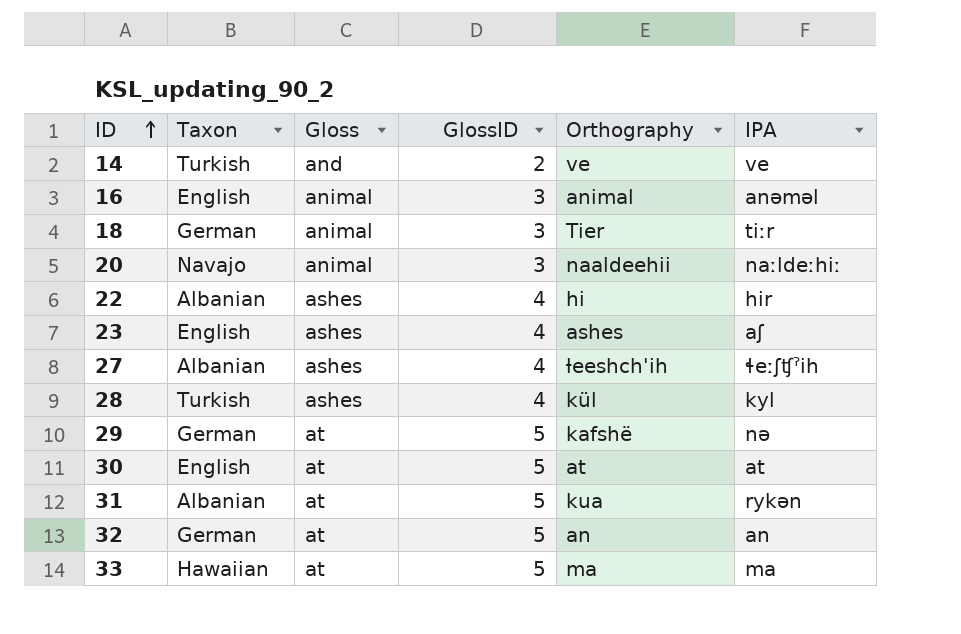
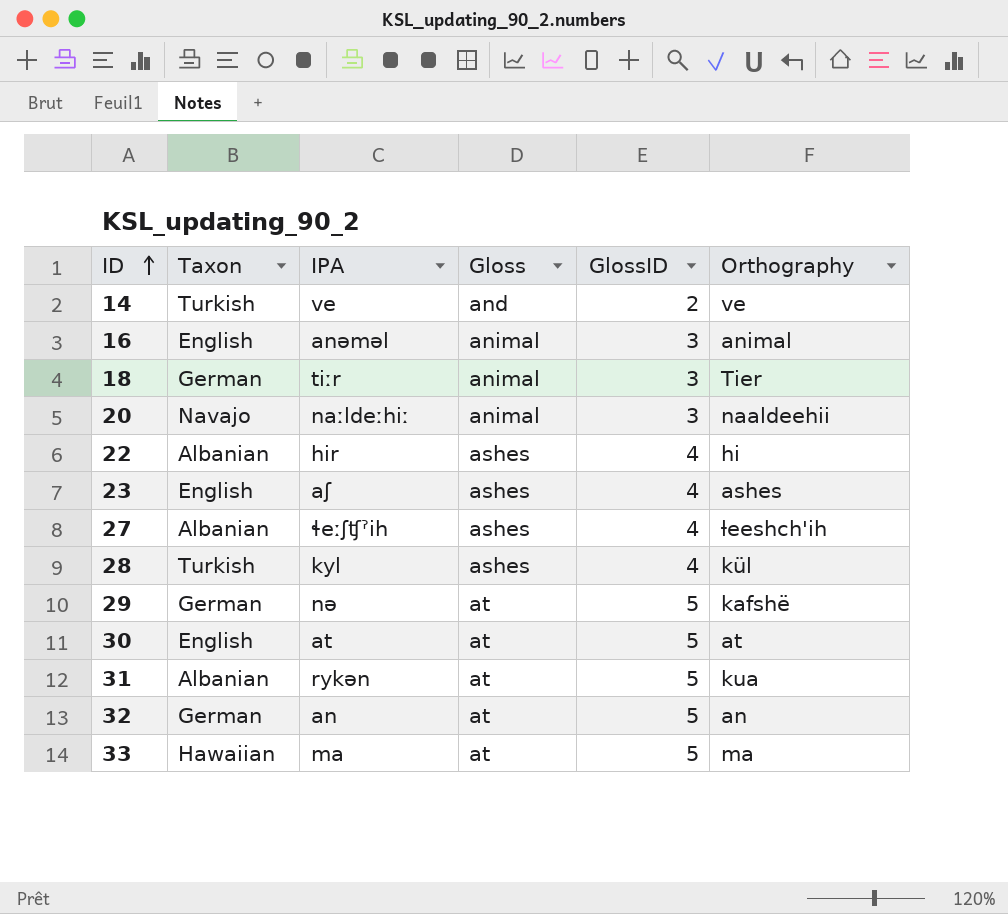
column IPA | position: 6 -> 3

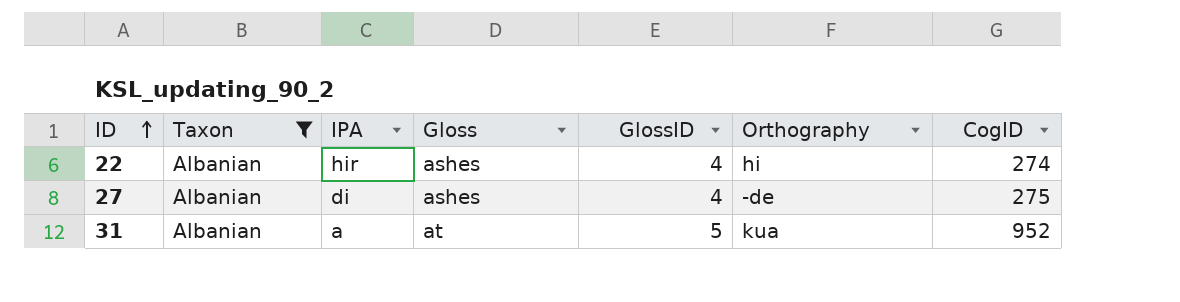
filter: none -> Taxon = Albanian
column CogID | position: none -> 7
27 | IPA: ɬeːʃʧˀih -> di
27 | Orthography: ƚeeshch'ih -> -de
31 | IPA: rykən -> a

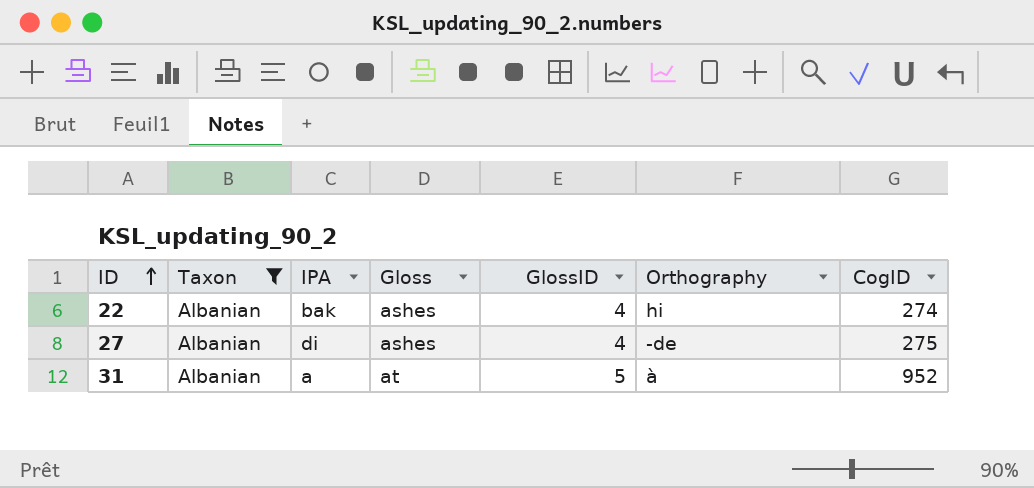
22 | IPA: hir -> bak
31 | Orthography: kua -> à

